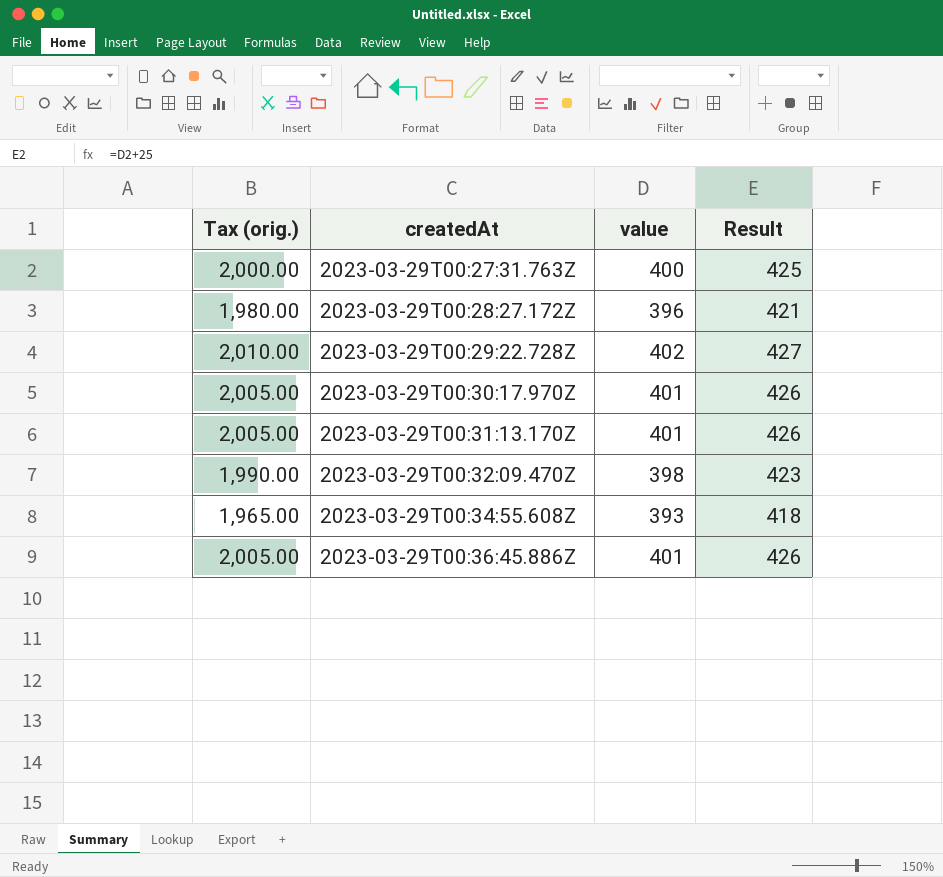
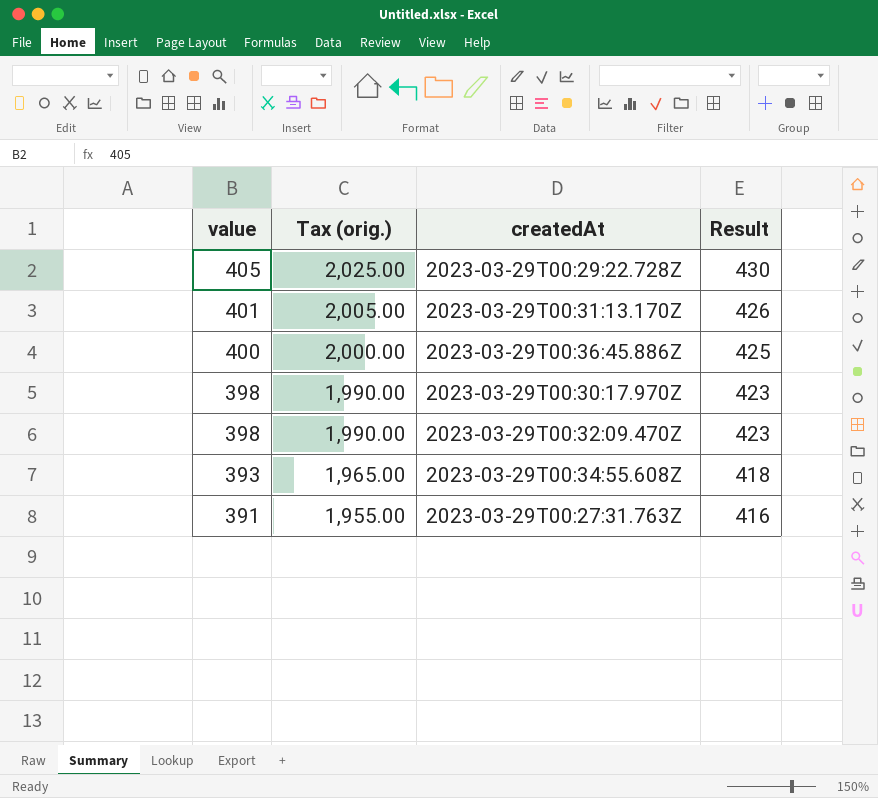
row order: createdAt ascending -> value descending
column value | position: 3 -> 1
row 2023-03-29T00:28:27.172Z: 1,980.00 | 396 | 421 -> none
2023-03-29T00:29:22.728Z | value: 402 -> 405
2023-03-29T00:29:22.728Z | Tax (orig.): 2,010.00 -> 2,025.00
2023-03-29T00:29:22.728Z | Result: 427 -> 430
2023-03-29T00:36:45.886Z | value: 401 -> 400
2023-03-29T00:36:45.886Z | Tax (orig.): 2,005.00 -> 2,000.00
2023-03-29T00:36:45.886Z | Result: 426 -> 425
2023-03-29T00:30:17.970Z | value: 401 -> 398
2023-03-29T00:30:17.970Z | Tax (orig.): 2,005.00 -> 1,990.00
2023-03-29T00:30:17.970Z | Result: 426 -> 423
2023-03-29T00:27:31.763Z | value: 400 -> 391
2023-03-29T00:27:31.763Z | Tax (orig.): 2,000.00 -> 1,955.00
2023-03-29T00:27:31.763Z | Result: 425 -> 416

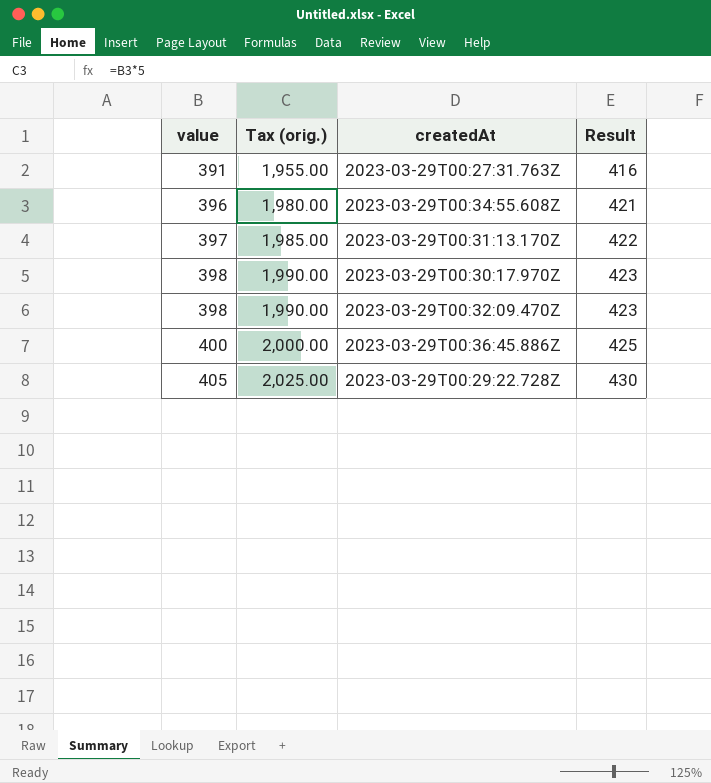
row order: value descending -> value ascending
2023-03-29T00:34:55.608Z | value: 393 -> 396
2023-03-29T00:34:55.608Z | Tax (orig.): 1,965.00 -> 1,980.00
2023-03-29T00:34:55.608Z | Result: 418 -> 421
2023-03-29T00:31:13.170Z | value: 401 -> 397
2023-03-29T00:31:13.170Z | Tax (orig.): 2,005.00 -> 1,985.00
2023-03-29T00:31:13.170Z | Result: 426 -> 422

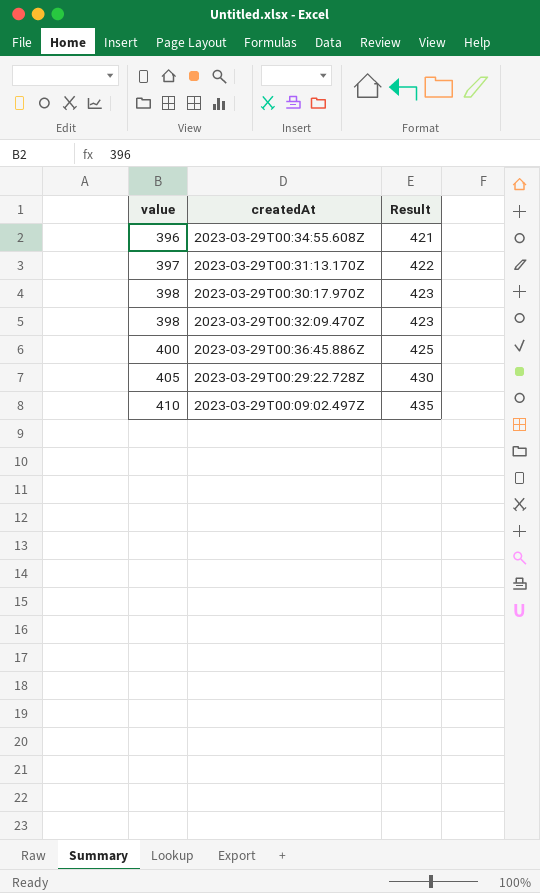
column Tax (orig.) | formula: [value] * 5 -> none
row 2023-03-29T00:27:31.763Z: 391 | 1,955.00 | 416 -> none
row 2023-03-29T00:09:02.497Z: none -> 410 | 435

